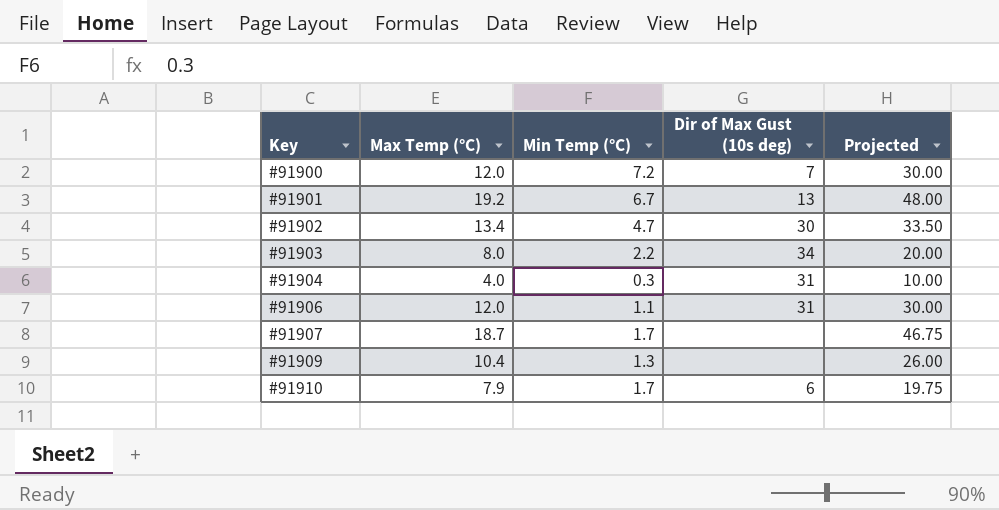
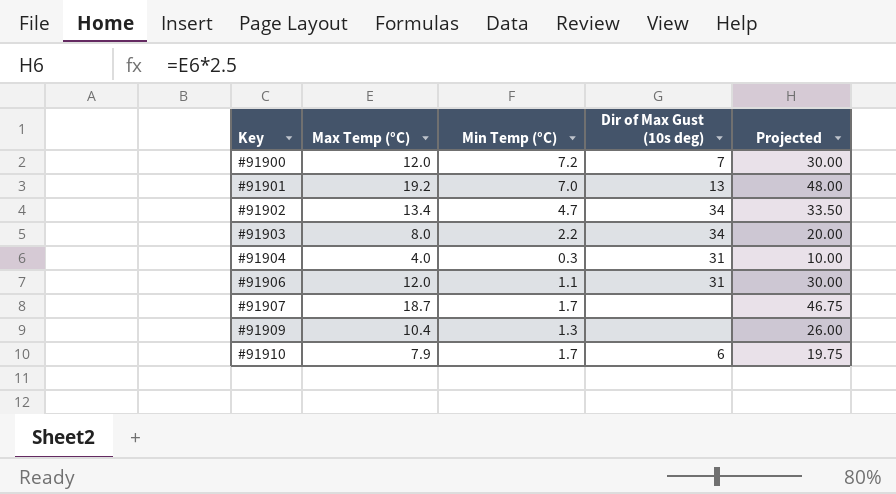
#91901 | Min Temp (°C): 6.7 -> 7.0
#91902 | Dir of Max Gust (10s deg): 30 -> 34

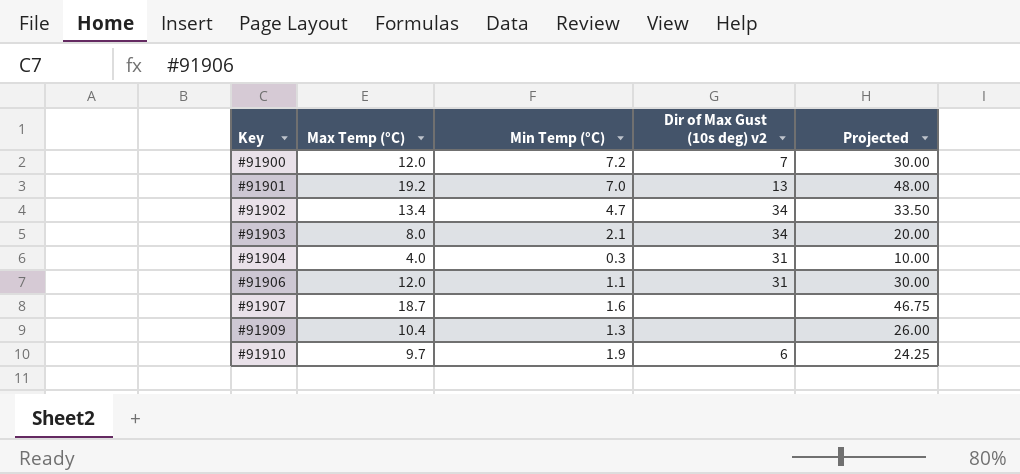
column name: Dir of Max Gust (10s deg) -> Dir of Max Gust (10s deg) v2
#91903 | Min Temp (°C): 2.2 -> 2.1
#91907 | Min Temp (°C): 1.7 -> 1.6
#91910 | Max Temp (°C): 7.9 -> 9.7
#91910 | Min Temp (°C): 1.7 -> 1.9
#91910 | Projected: 19.75 -> 24.25

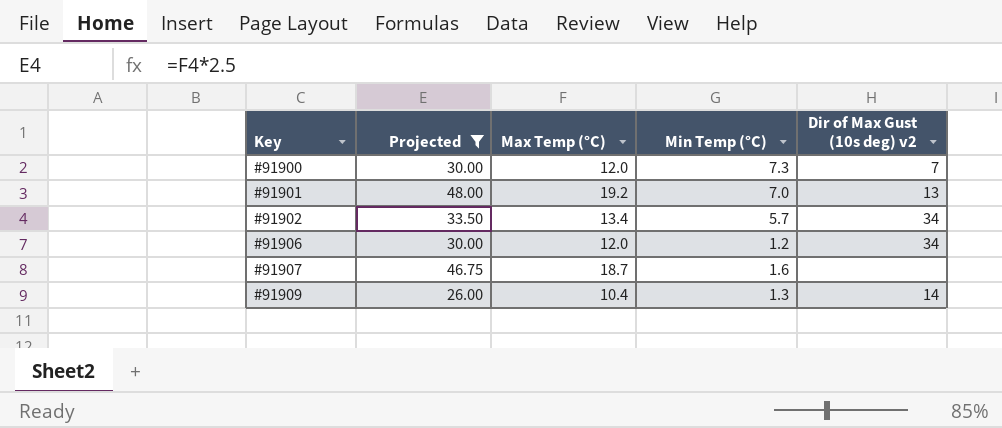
filter: none -> Projected >= 26.00
column Projected | position: 5 -> 2
#91900 | Min Temp (°C): 7.2 -> 7.3
#91902 | Min Temp (°C): 4.7 -> 5.7
#91906 | Min Temp (°C): 1.1 -> 1.2
#91906 | Dir of Max Gust (10s deg) v2: 31 -> 34
#91909 | Dir of Max Gust (10s deg) v2: none -> 14

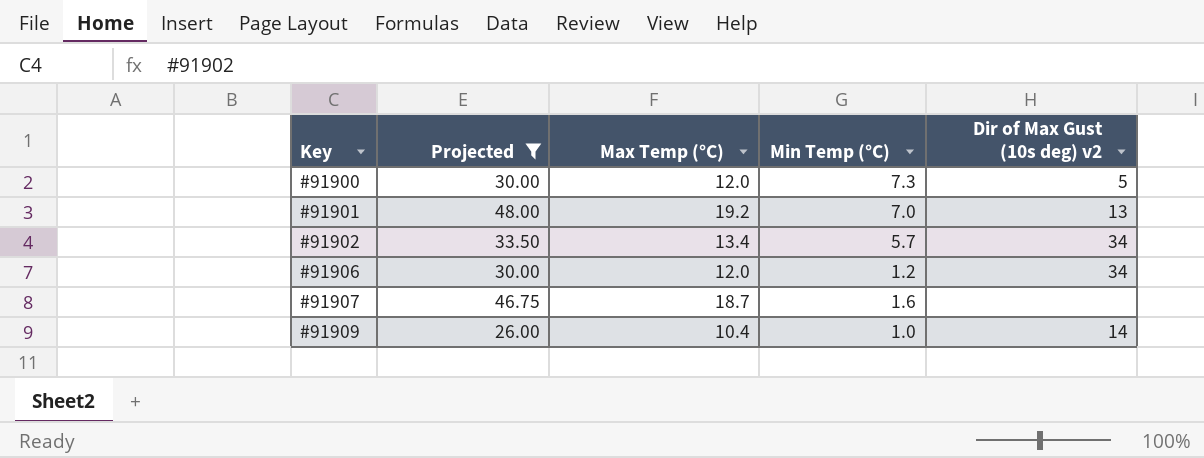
#91900 | Dir of Max Gust (10s deg) v2: 7 -> 5
#91909 | Min Temp (°C): 1.3 -> 1.0

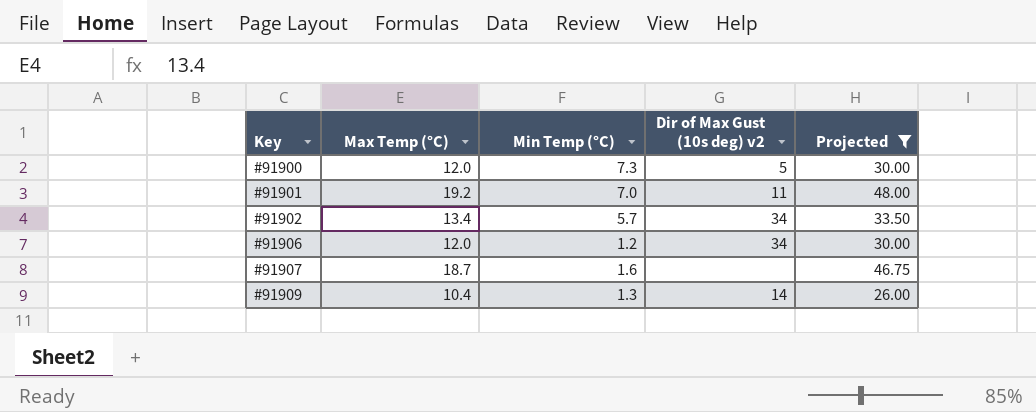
column Projected | position: 2 -> 5
#91901 | Dir of Max Gust (10s deg) v2: 13 -> 11
#91909 | Min Temp (°C): 1.0 -> 1.3

